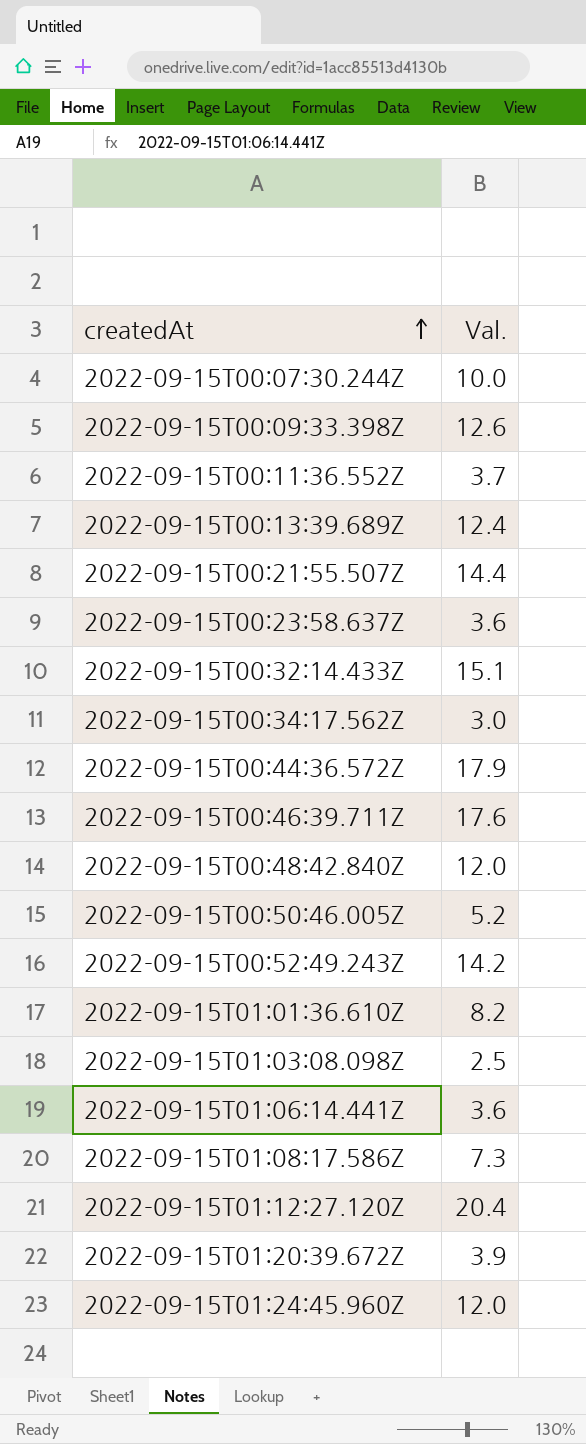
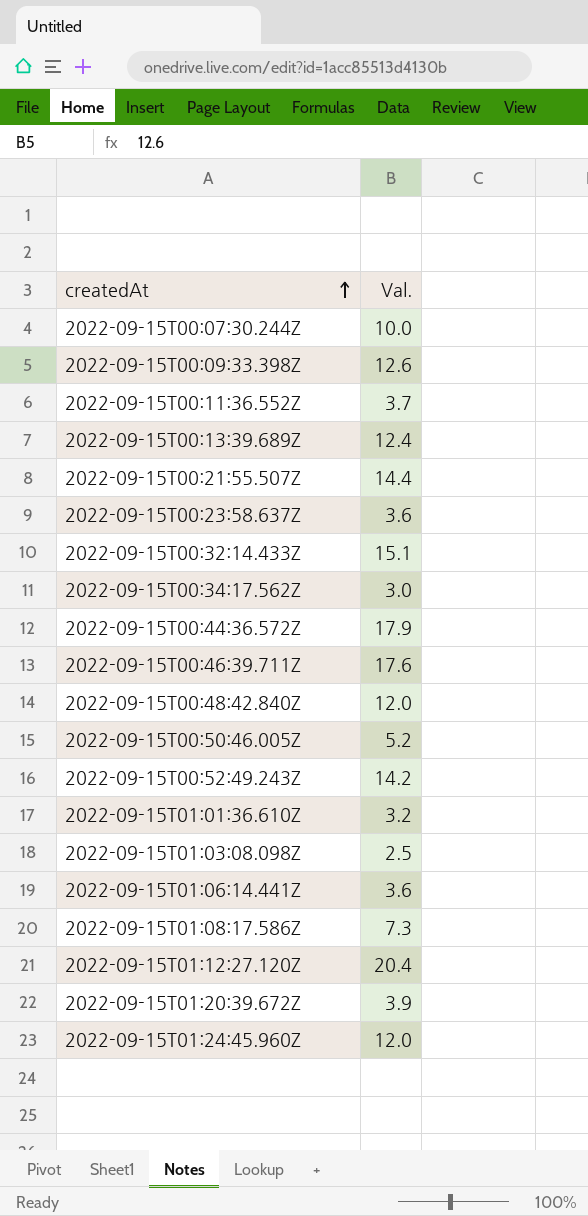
2022-09-15T01:01:36.610Z | Val.: 8.2 -> 3.2

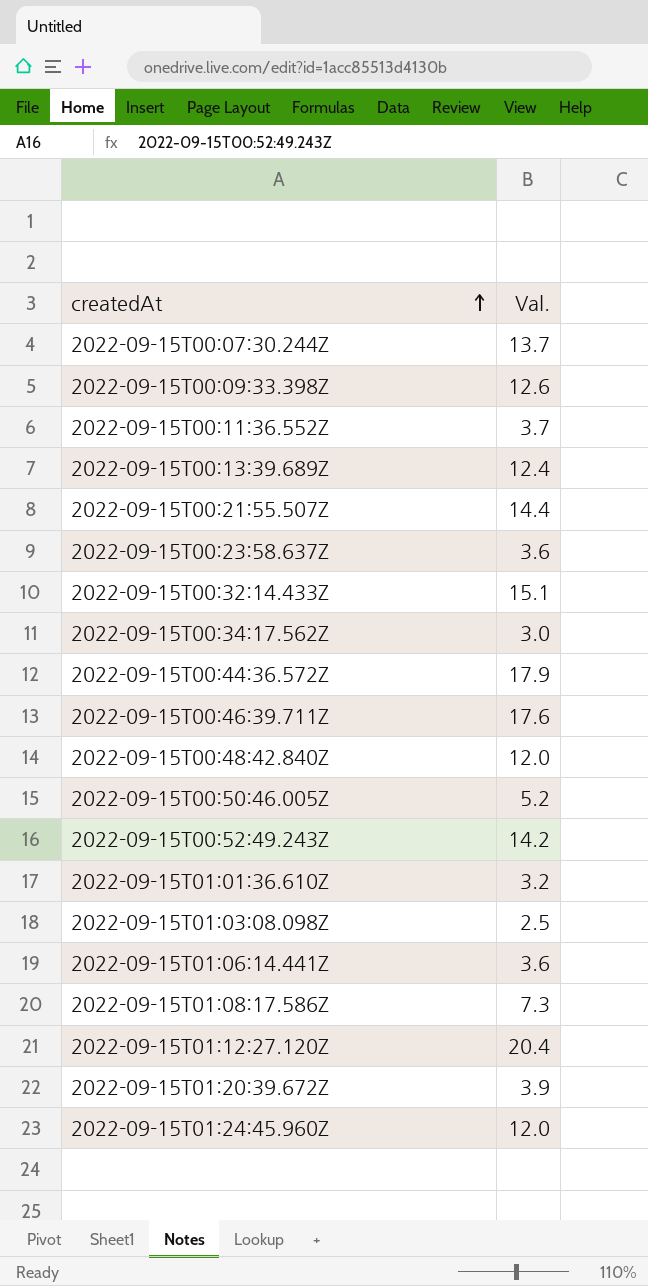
2022-09-15T00:07:30.244Z | Val.: 10.0 -> 13.7

